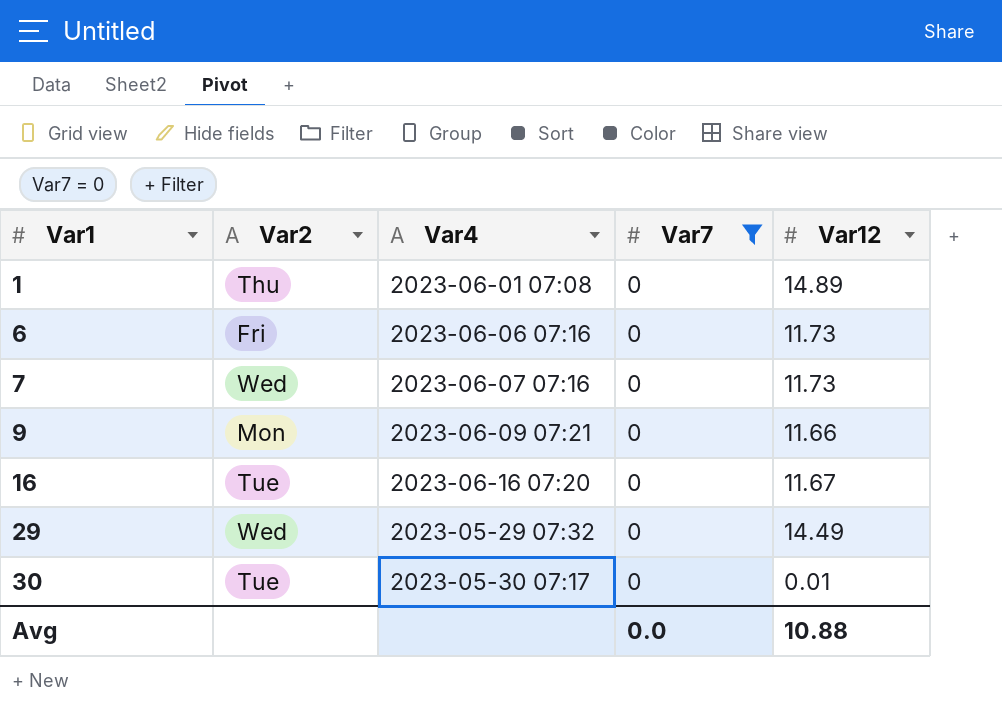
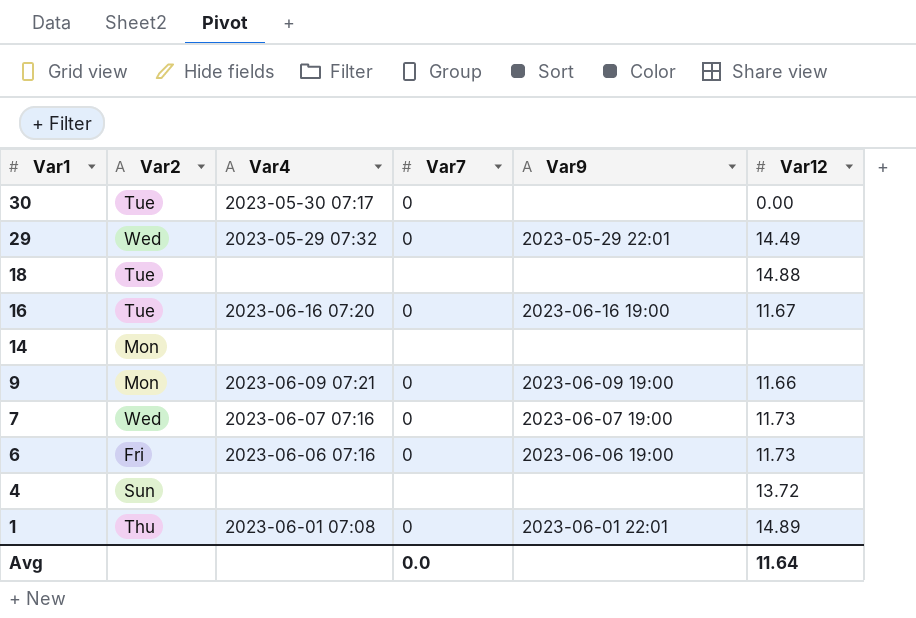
filter: Var7 = 0 -> none
row order: Var1 ascending -> Var1 descending
column Var9 | position: none -> 5
30 | Var12: 0.01 -> 0.00
Avg | Var12: 10.88 -> 11.64

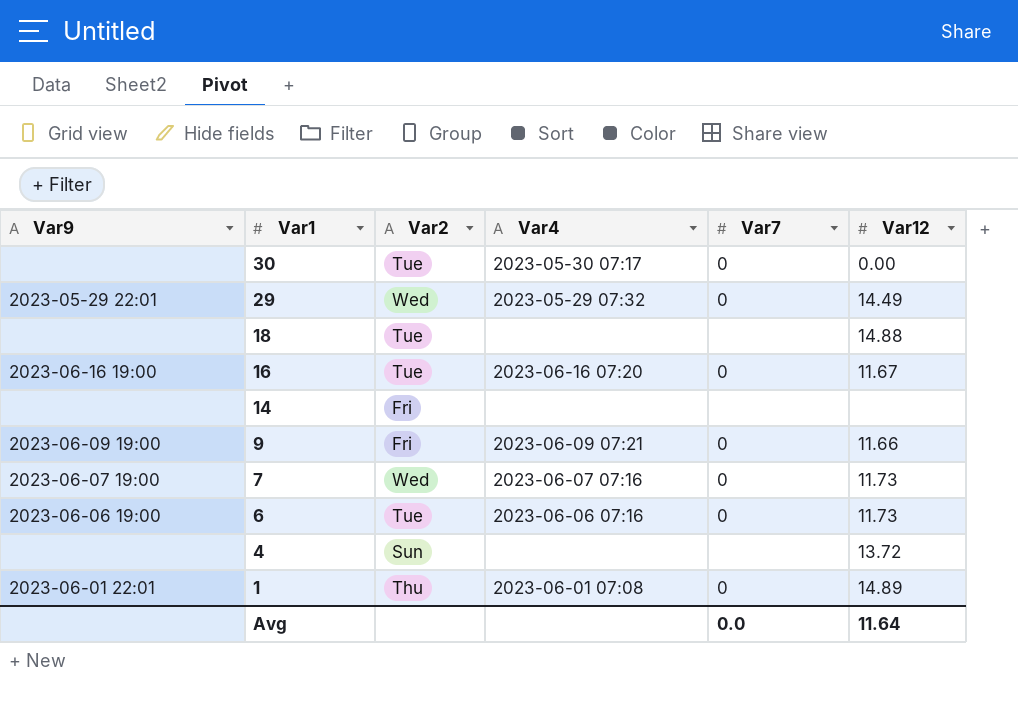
column Var9 | position: 5 -> 1
14 | Var2: Mon -> Fri
9 | Var2: Mon -> Fri
6 | Var2: Fri -> Tue

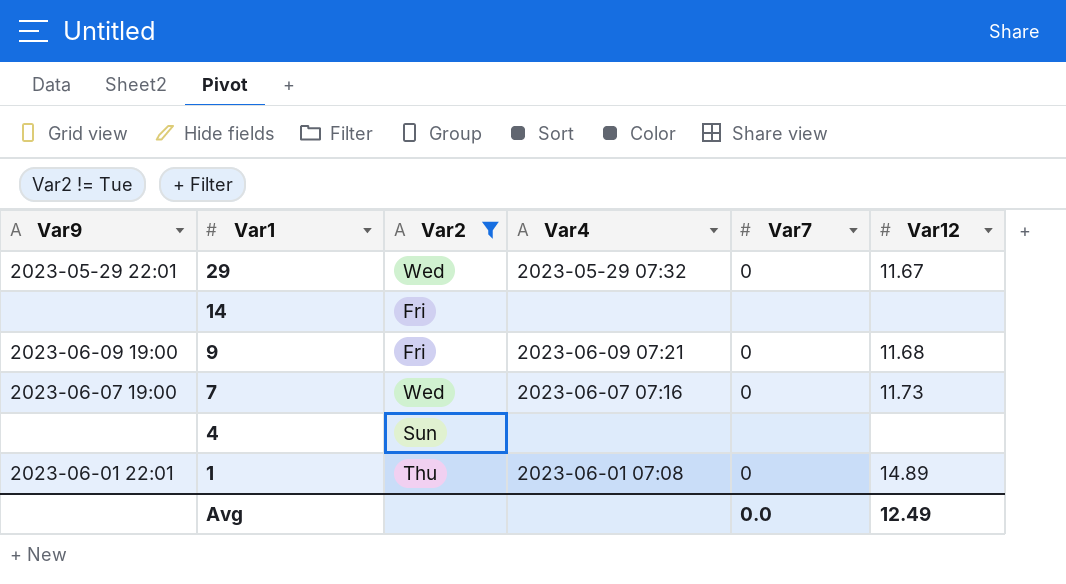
filter: none -> Var2 != Tue
29 | Var12: 14.49 -> 11.67
9 | Var12: 11.66 -> 11.68
4 | Var12: 13.72 -> none
Avg | Var12: 11.64 -> 12.49

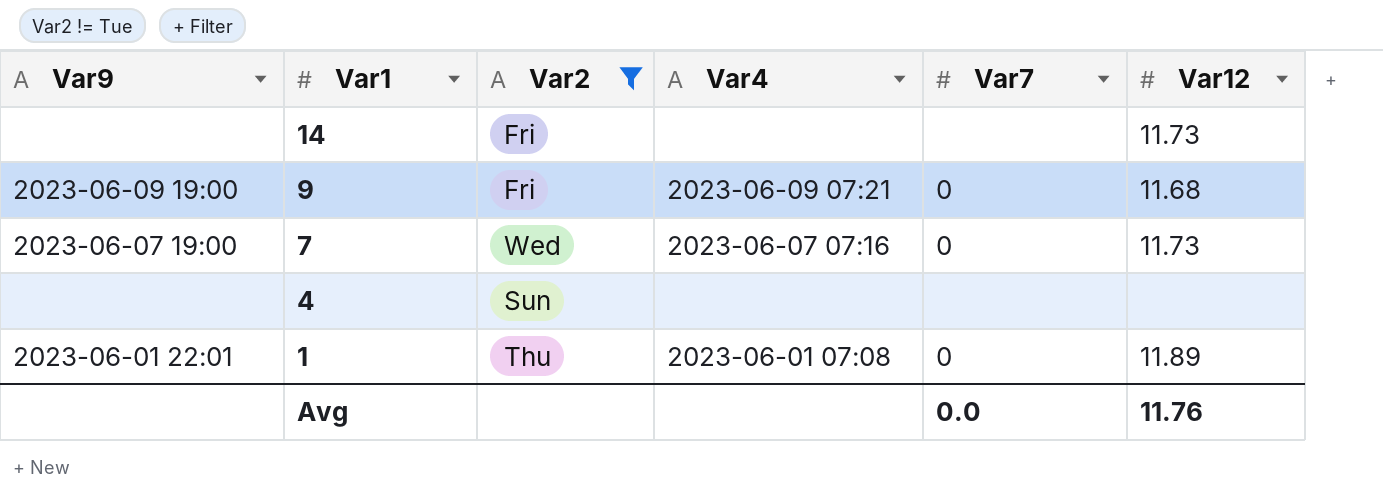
row 29: 2023-05-29 22:01 | Wed | 2023-05-29 07:32 | 0 | 11.67 -> none
14 | Var12: none -> 11.73
1 | Var12: 14.89 -> 11.89
Avg | Var12: 12.49 -> 11.76

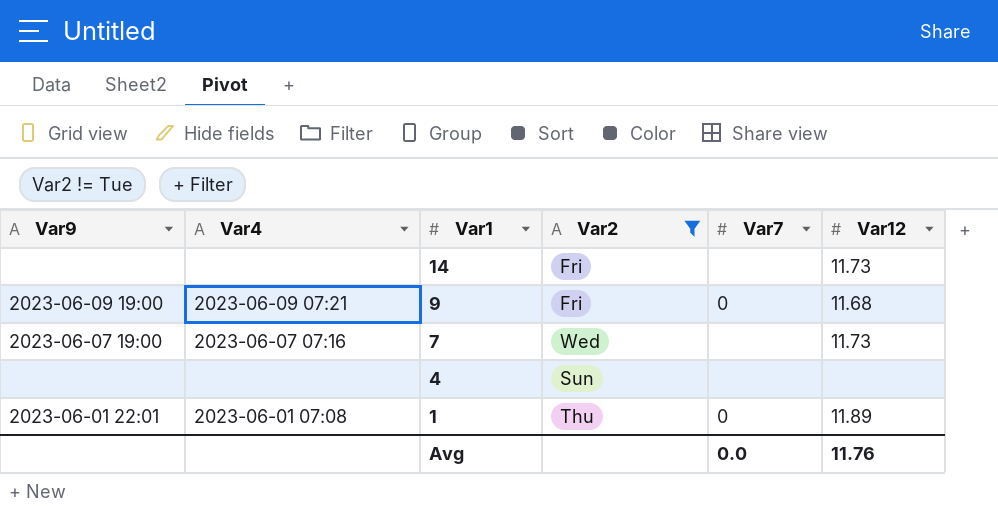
column Var4 | position: 4 -> 2
7 | Var7: 0 -> none

